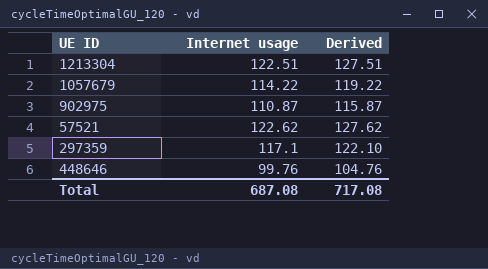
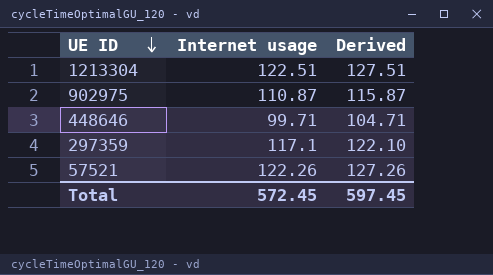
row order: none -> UE ID descending
row 1057679: 114.22 | 119.22 -> none
448646 | Internet usage: 99.76 -> 99.71
448646 | Derived: 104.76 -> 104.71
57521 | Internet usage: 122.62 -> 122.26
57521 | Derived: 127.62 -> 127.26
Total | Internet usage: 687.08 -> 572.45
Total | Derived: 717.08 -> 597.45

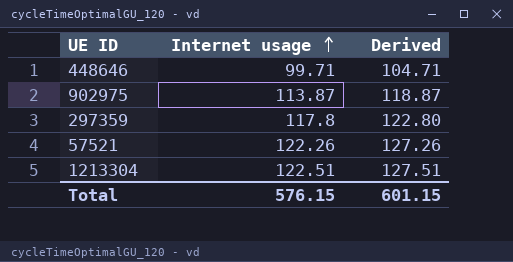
row order: UE ID descending -> Internet usage ascending
902975 | Internet usage: 110.87 -> 113.87
902975 | Derived: 115.87 -> 118.87
297359 | Internet usage: 117.1 -> 117.8
297359 | Derived: 122.10 -> 122.80
Total | Internet usage: 572.45 -> 576.15
Total | Derived: 597.45 -> 601.15

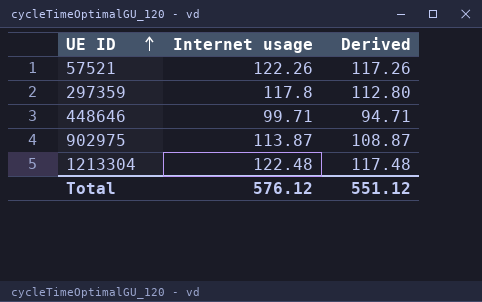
row order: Internet usage ascending -> UE ID ascending
column Derived | formula: [Internet usage] + 5 -> [Internet usage] - 5
1213304 | Internet usage: 122.51 -> 122.48
Total | Internet usage: 576.15 -> 576.12
Total | Derived: 601.15 -> 551.12

